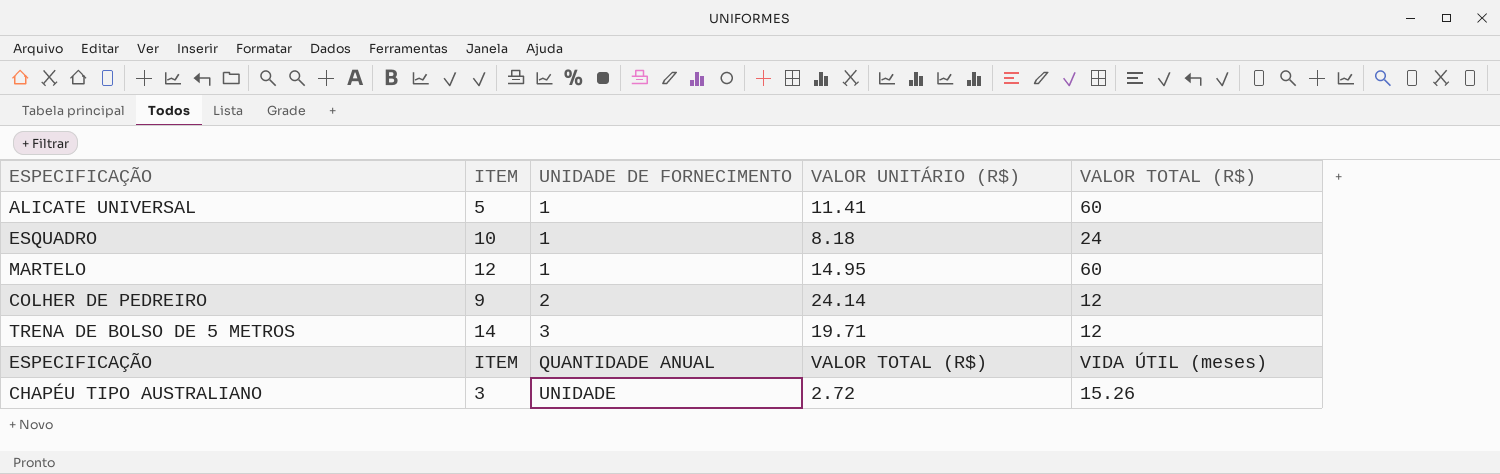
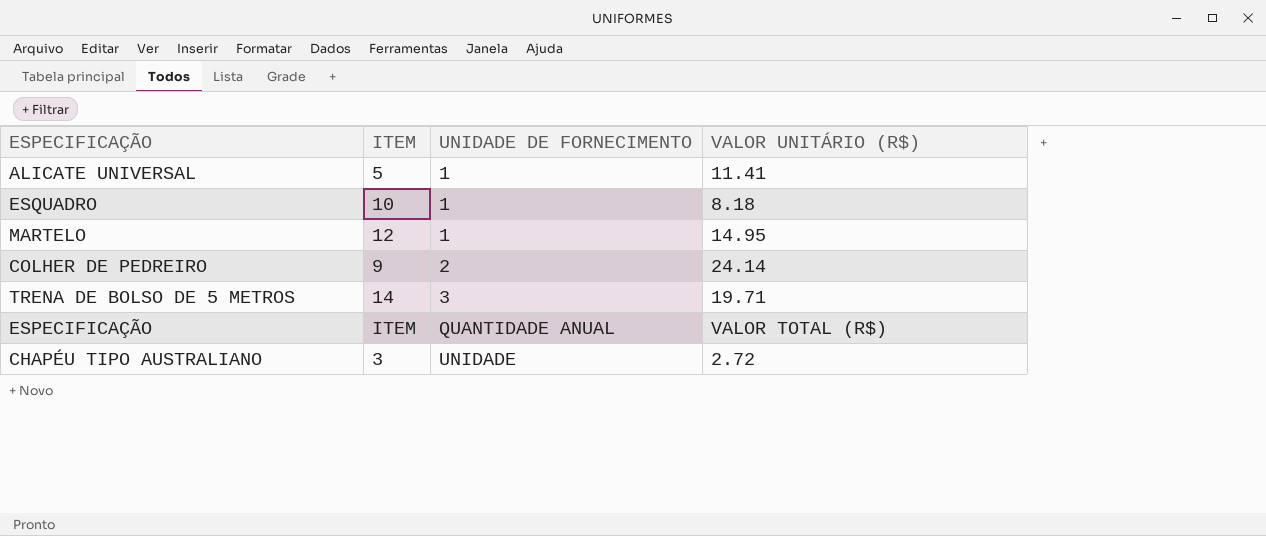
column VALOR TOTAL (R$) | position: 5 -> none

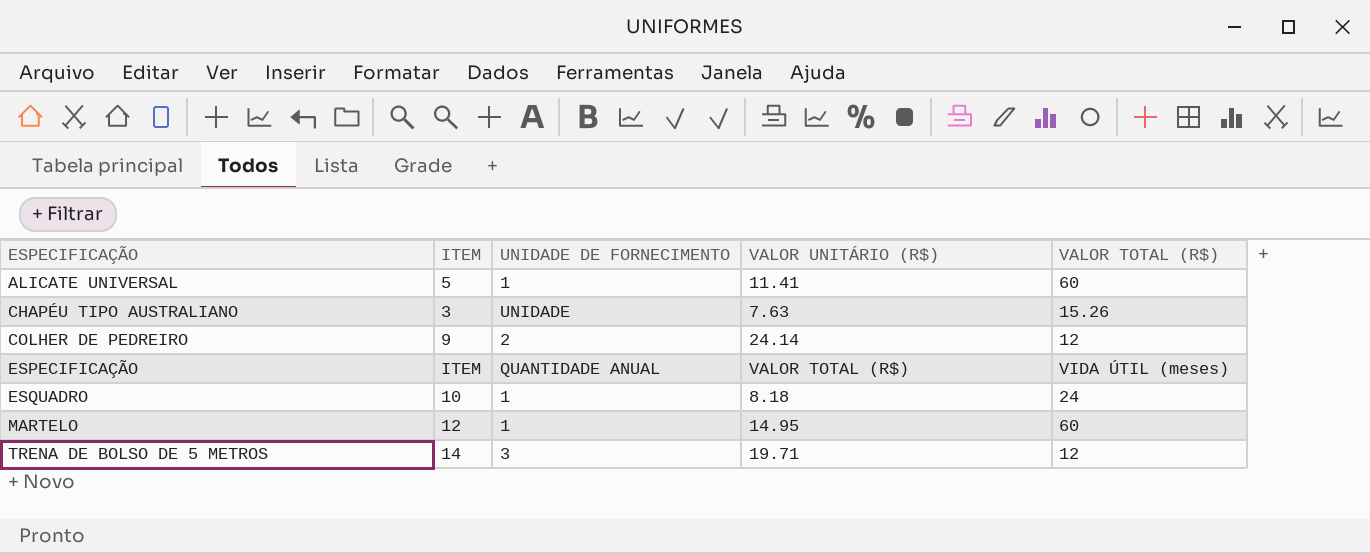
row order: UNIDADE DE FORNECIMENTO ascending -> ESPECIFICAÇÃO ascending
column VALOR TOTAL (R$) | position: none -> 5
CHAPÉU TIPO AUSTRALIANO | VALOR UNITÁRIO (R$): 2.72 -> 7.63

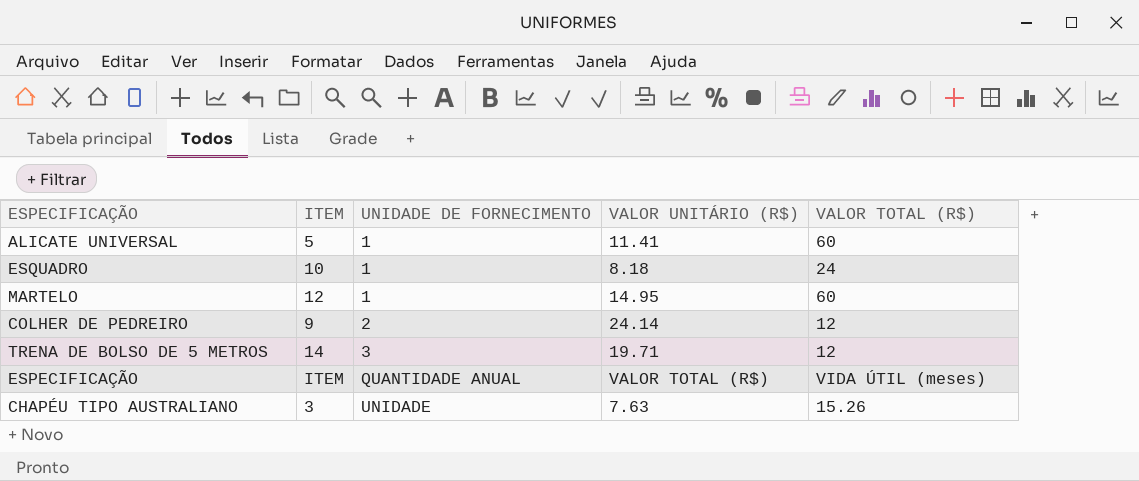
row order: ESPECIFICAÇÃO ascending -> UNIDADE DE FORNECIMENTO ascending

